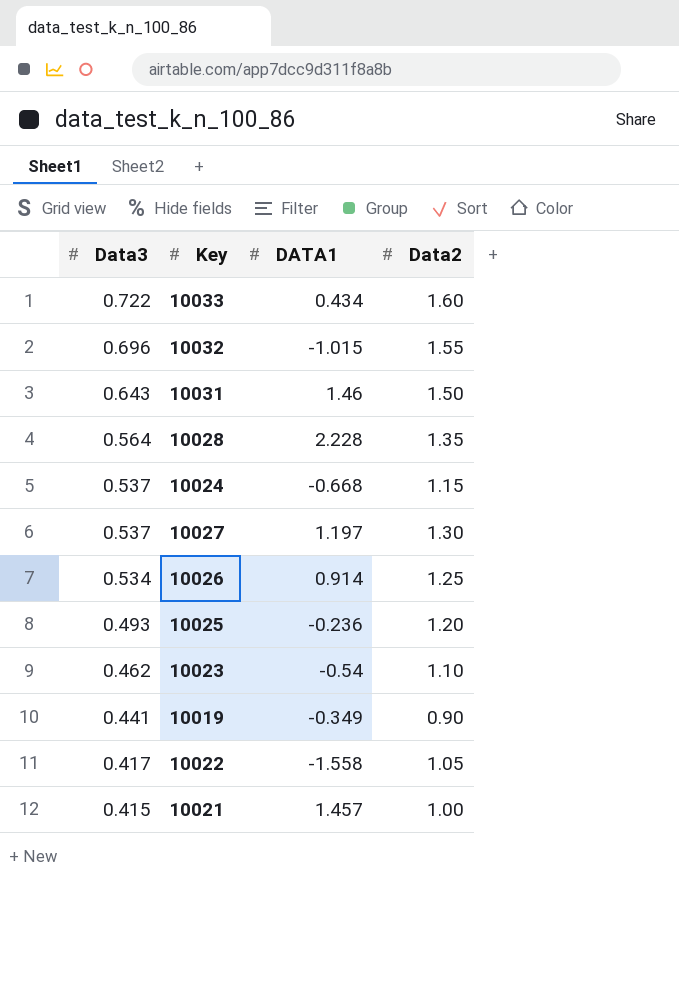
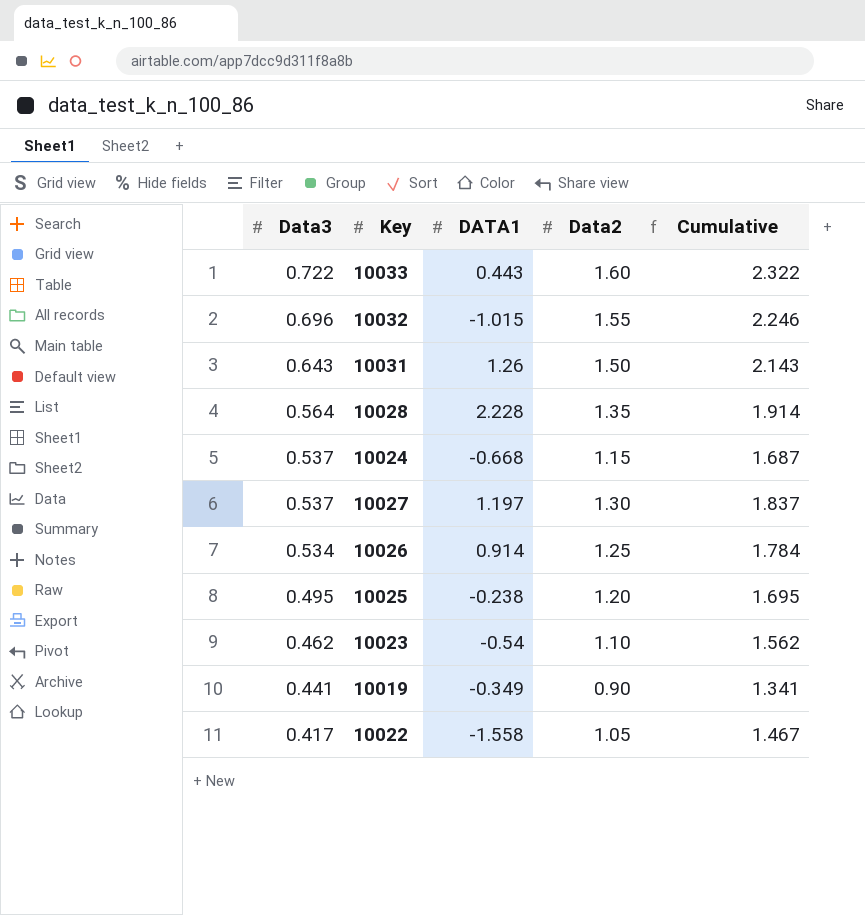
column Cumulative | formula: none -> [Data3] + [Data2]
row 10021: 0.415 | 1.457 | 1.00 -> none
10033 | DATA1: 0.434 -> 0.443
10031 | DATA1: 1.46 -> 1.26
10025 | Data3: 0.493 -> 0.495
10025 | DATA1: -0.236 -> -0.238

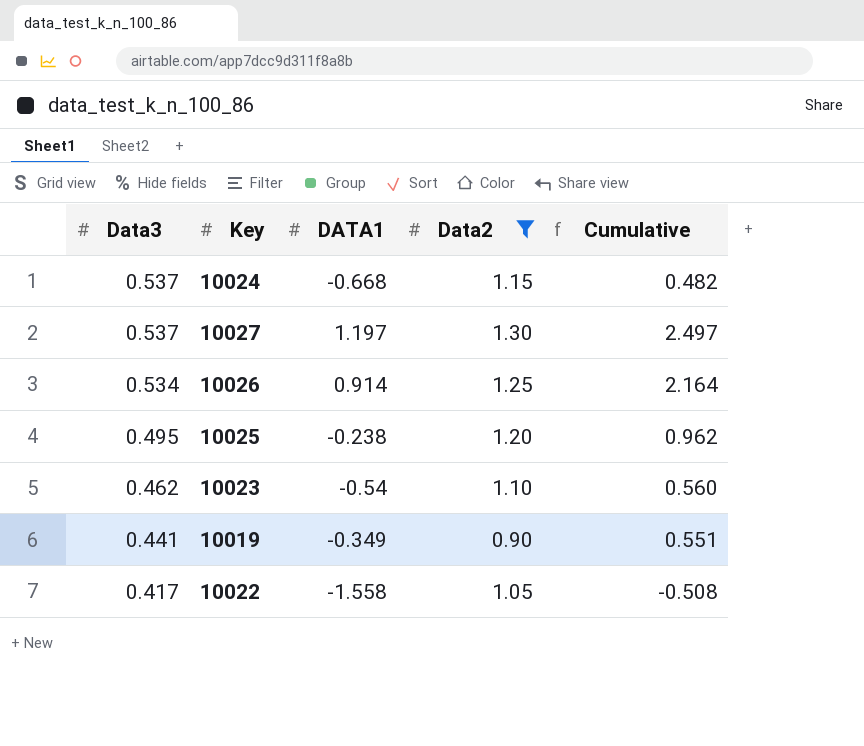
filter: none -> Data2 <= 1.30
column Cumulative | formula: [Data3] + [Data2] -> [DATA1] + [Data2]

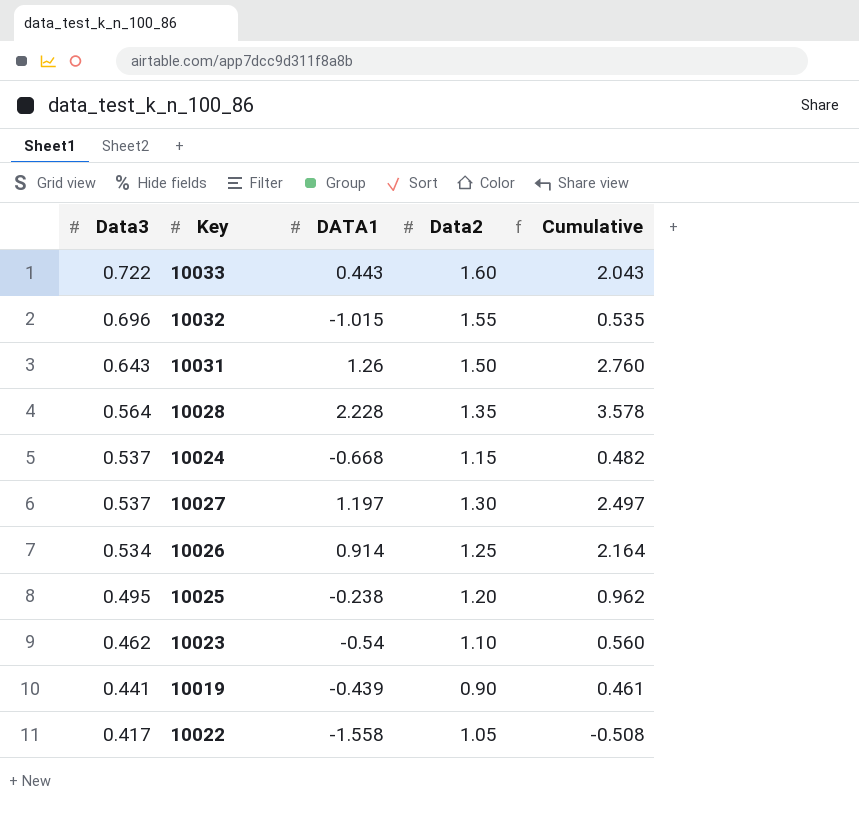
filter: Data2 <= 1.30 -> none
10019 | DATA1: -0.349 -> -0.439
10019 | Cumulative: 0.551 -> 0.461

